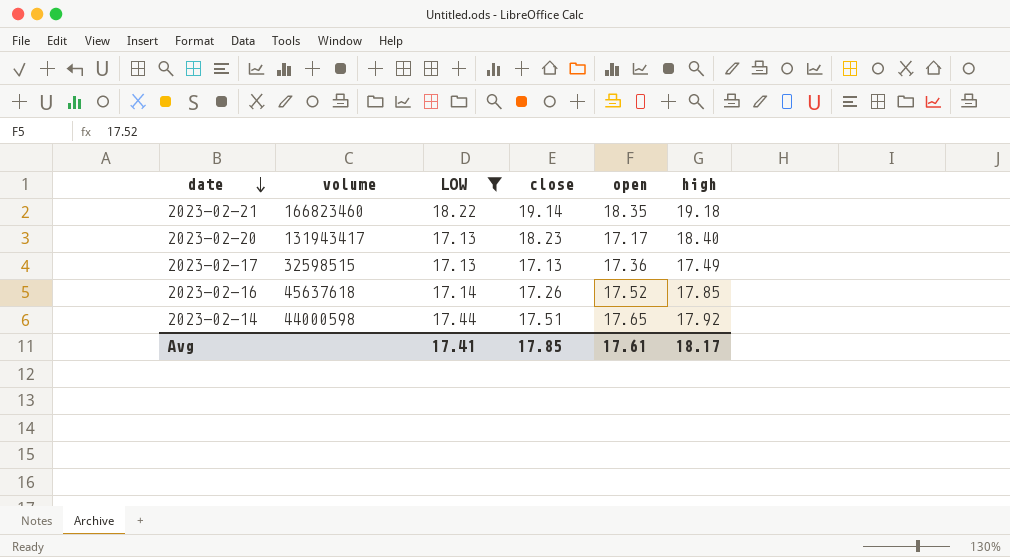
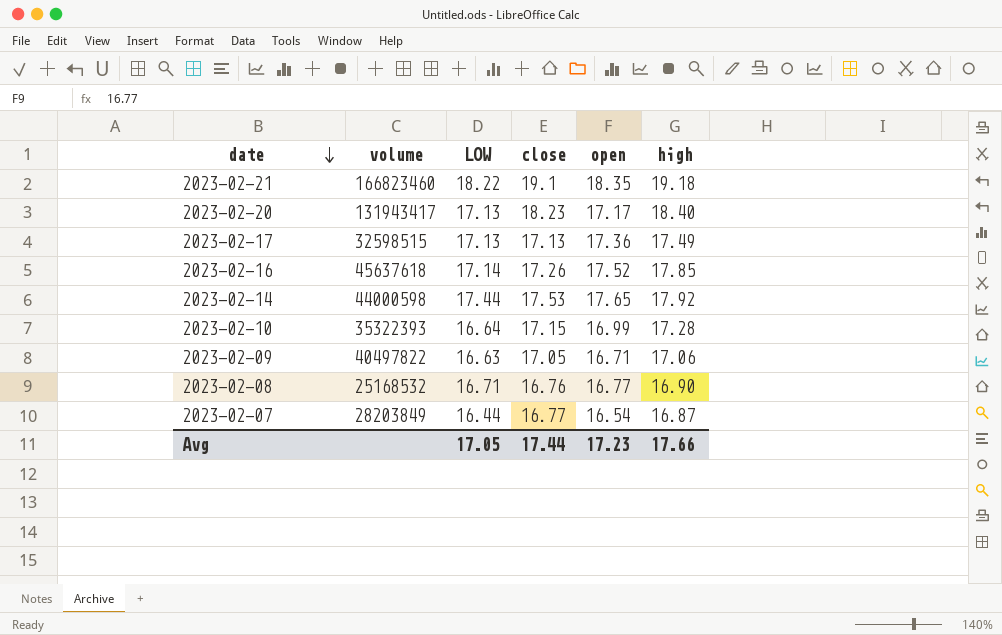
filter: LOW >= 17.13 -> none
2023-02-21 | close: 19.14 -> 19.1
2023-02-14 | close: 17.51 -> 17.53
Avg | LOW: 17.41 -> 17.05
Avg | close: 17.85 -> 17.44
Avg | open: 17.61 -> 17.23
Avg | high: 18.17 -> 17.66

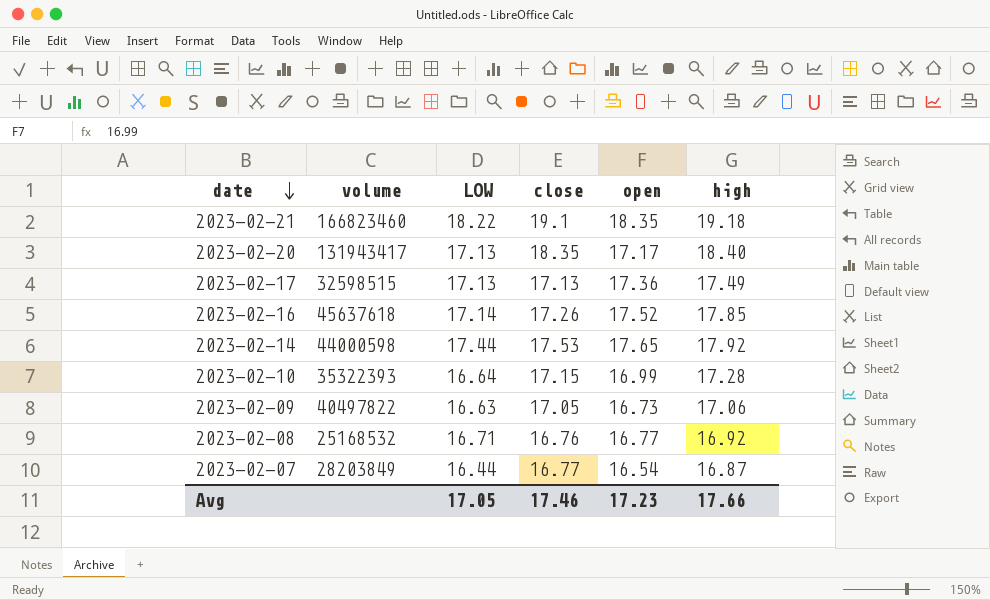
2023-02-20 | close: 18.23 -> 18.35
2023-02-09 | open: 16.71 -> 16.73
2023-02-08 | high: 16.90 -> 16.92
Avg | close: 17.44 -> 17.46

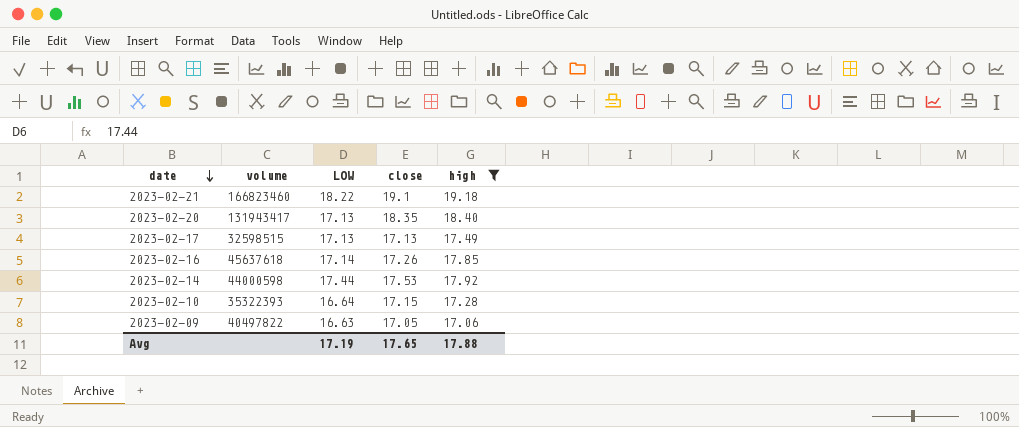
filter: none -> high >= 17.06
column open | position: 5 -> none
Avg | LOW: 17.05 -> 17.19
Avg | close: 17.46 -> 17.65
Avg | high: 17.66 -> 17.88

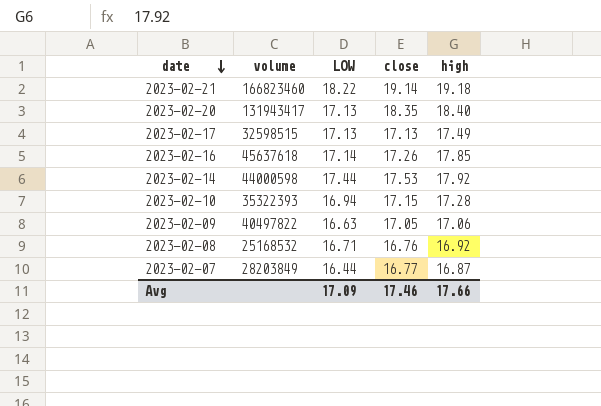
filter: high >= 17.06 -> none
2023-02-21 | close: 19.1 -> 19.14
2023-02-10 | LOW: 16.64 -> 16.94
Avg | LOW: 17.19 -> 17.09
Avg | close: 17.65 -> 17.46
Avg | high: 17.88 -> 17.66

